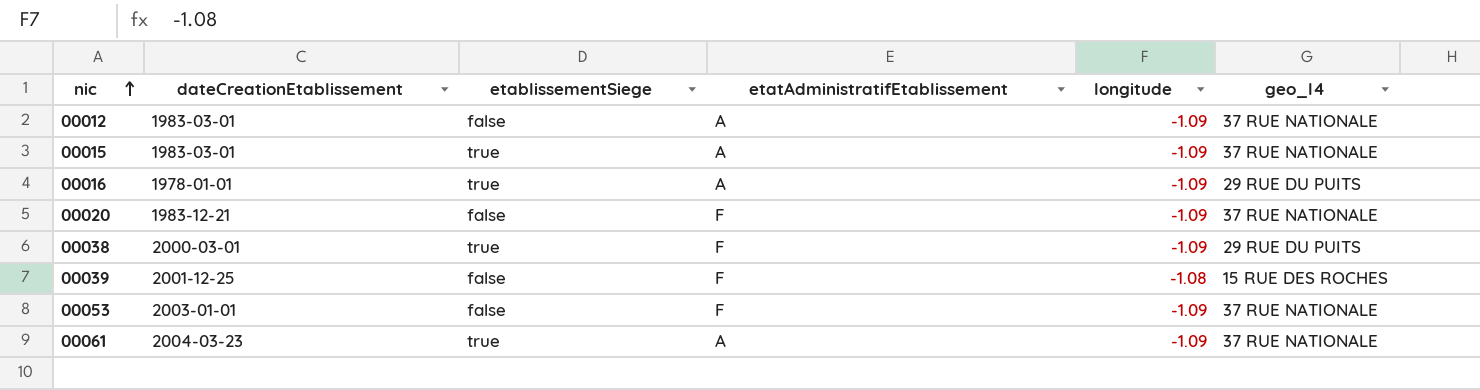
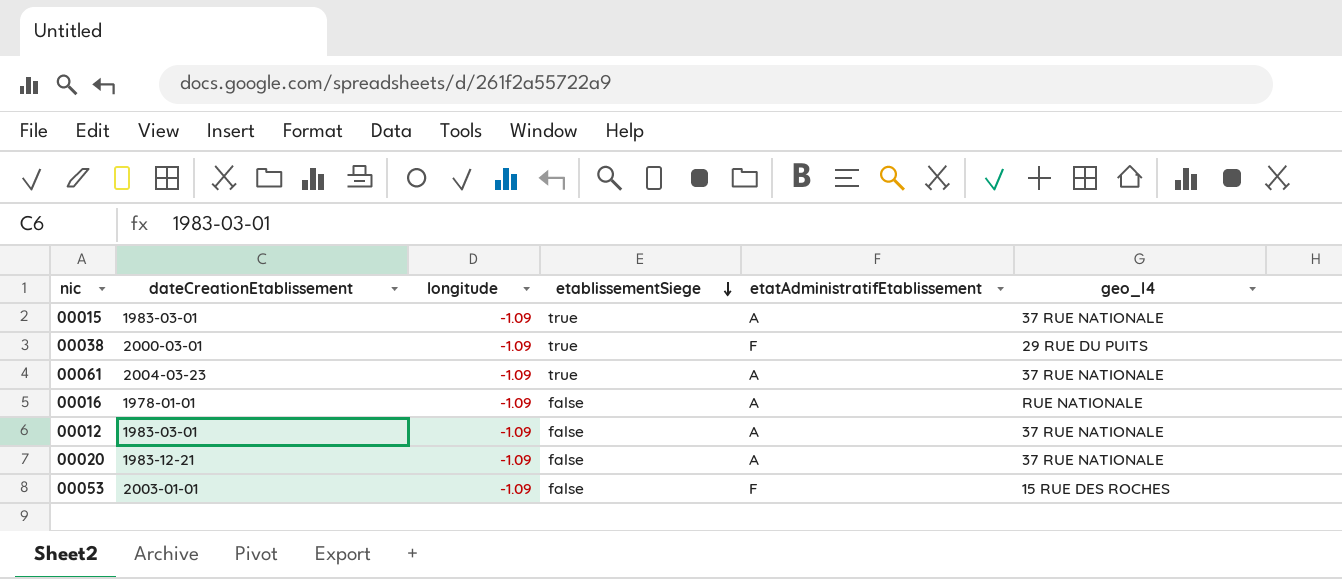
row order: nic ascending -> etablissementSiege descending
column longitude | position: 5 -> 3
row 00039: 2001-12-25 | false | F | -1.08 | 15 RUE DES ROCHES -> none
00016 | etablissementSiege: true -> false
00016 | geo_l4: 29 RUE DU PUITS -> RUE NATIONALE
00020 | etatAdministratifEtablissement: F -> A
00053 | geo_l4: 37 RUE NATIONALE -> 15 RUE DES ROCHES

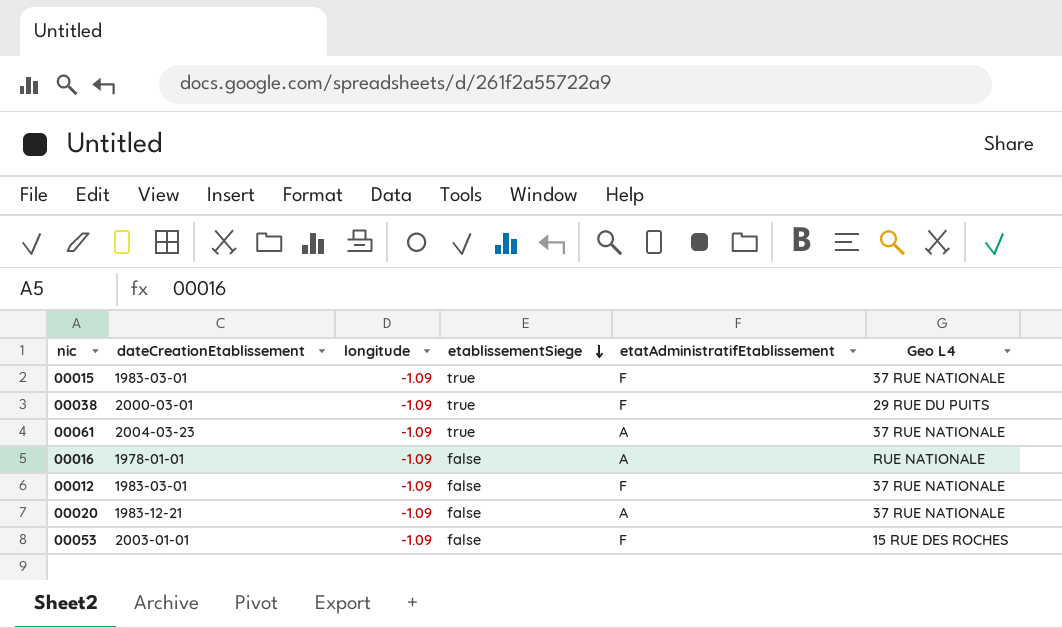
column name: geo_l4 -> Geo L4
00015 | etatAdministratifEtablissement: A -> F
00012 | etatAdministratifEtablissement: A -> F

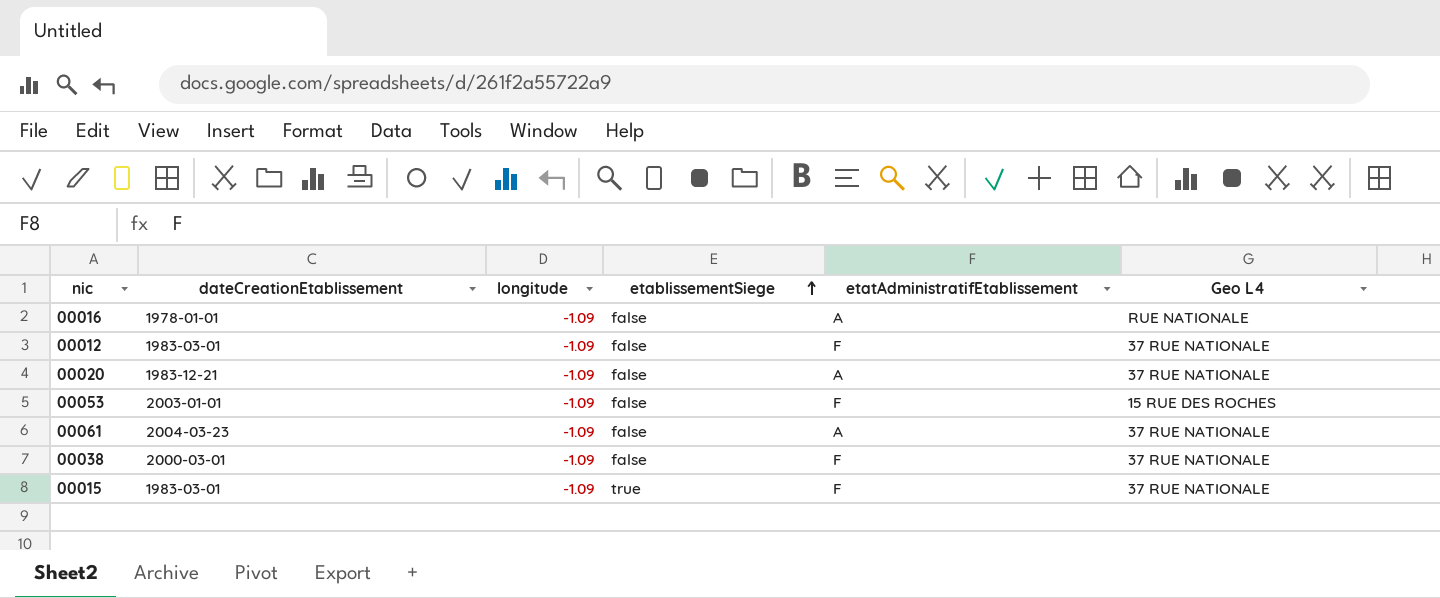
row order: etablissementSiege descending -> etablissementSiege ascending
00061 | etablissementSiege: true -> false
00038 | etablissementSiege: true -> false
00038 | Geo L4: 29 RUE DU PUITS -> 37 RUE NATIONALE

